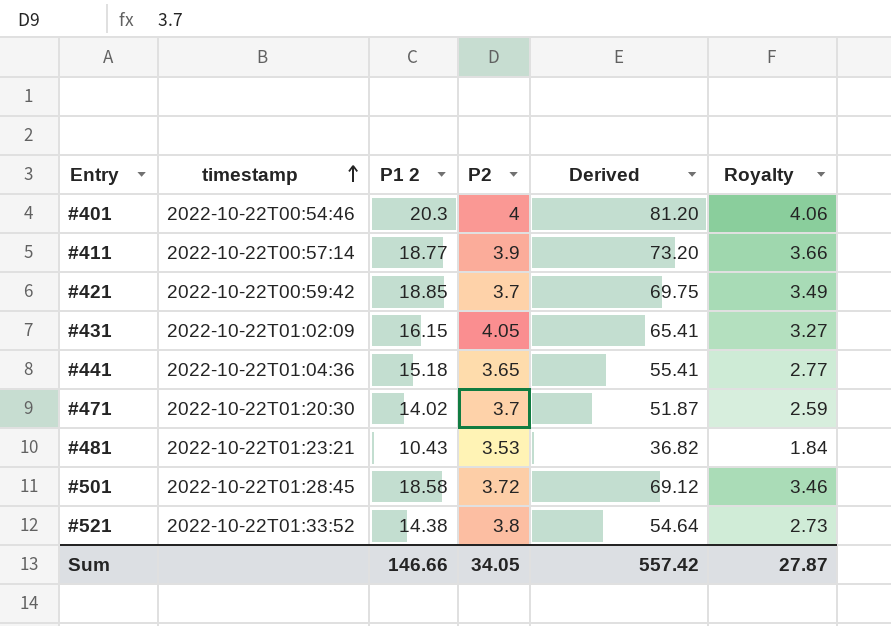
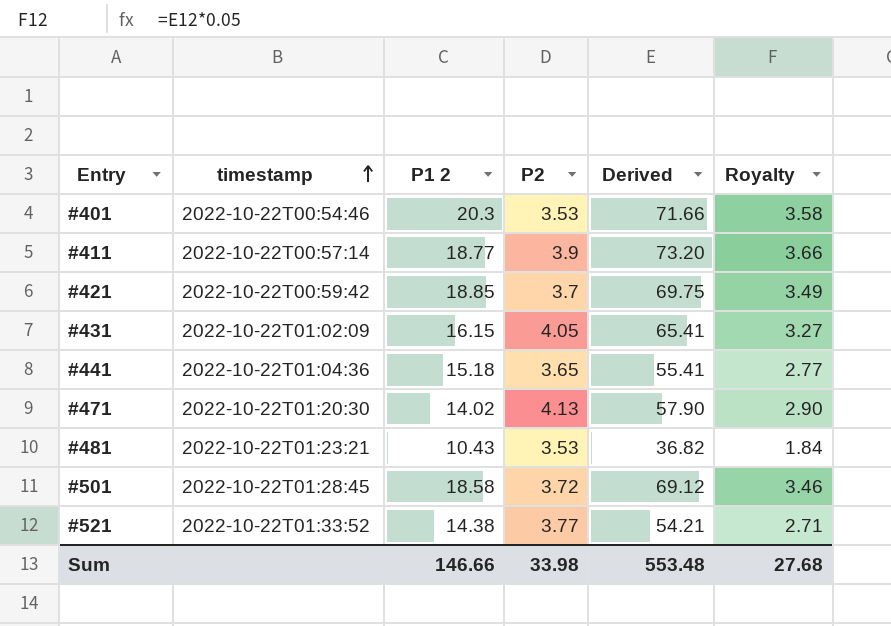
#401 | P2: 4 -> 3.53
#401 | Derived: 81.20 -> 71.66
#401 | Royalty: 4.06 -> 3.58
#471 | P2: 3.7 -> 4.13
#471 | Derived: 51.87 -> 57.90
#471 | Royalty: 2.59 -> 2.90
#521 | P2: 3.8 -> 3.77
#521 | Derived: 54.64 -> 54.21
#521 | Royalty: 2.73 -> 2.71
Sum | P2: 34.05 -> 33.98
Sum | Derived: 557.42 -> 553.48
Sum | Royalty: 27.87 -> 27.68

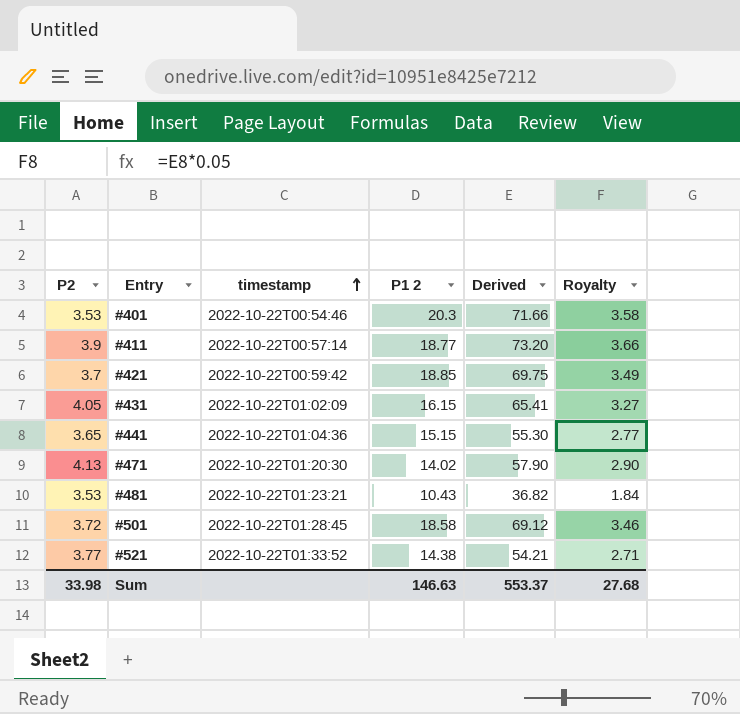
column P2 | position: 4 -> 1
#441 | P1 2: 15.18 -> 15.15
#441 | Derived: 55.41 -> 55.30
Sum | P1 2: 146.66 -> 146.63
Sum | Derived: 553.48 -> 553.37

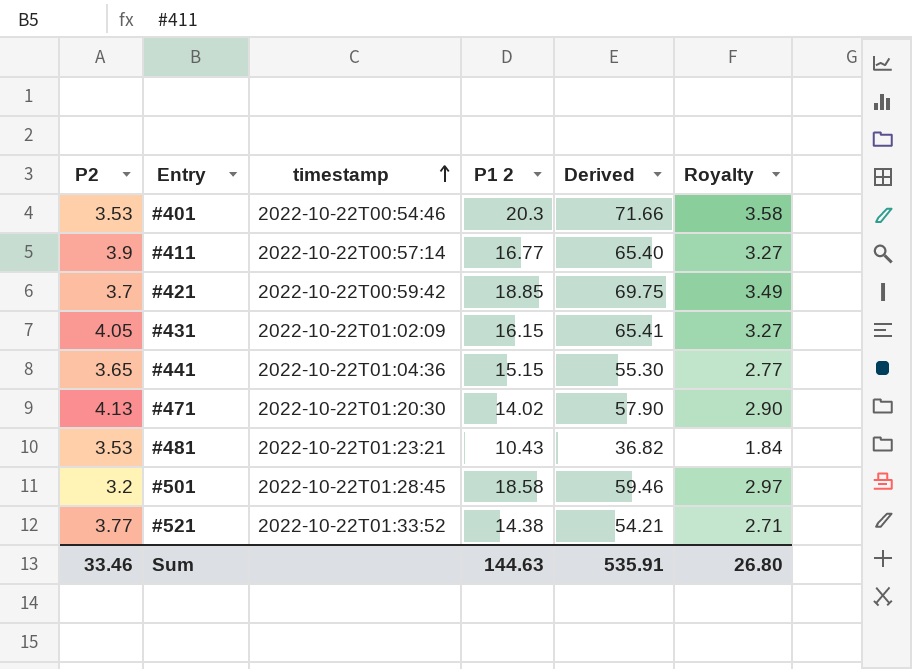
#411 | P1 2: 18.77 -> 16.77
#411 | Derived: 73.20 -> 65.40
#411 | Royalty: 3.66 -> 3.27
#501 | P2: 3.72 -> 3.2
#501 | Derived: 69.12 -> 59.46
#501 | Royalty: 3.46 -> 2.97
Sum | P2: 33.98 -> 33.46
Sum | P1 2: 146.63 -> 144.63
Sum | Derived: 553.37 -> 535.91
Sum | Royalty: 27.68 -> 26.80

